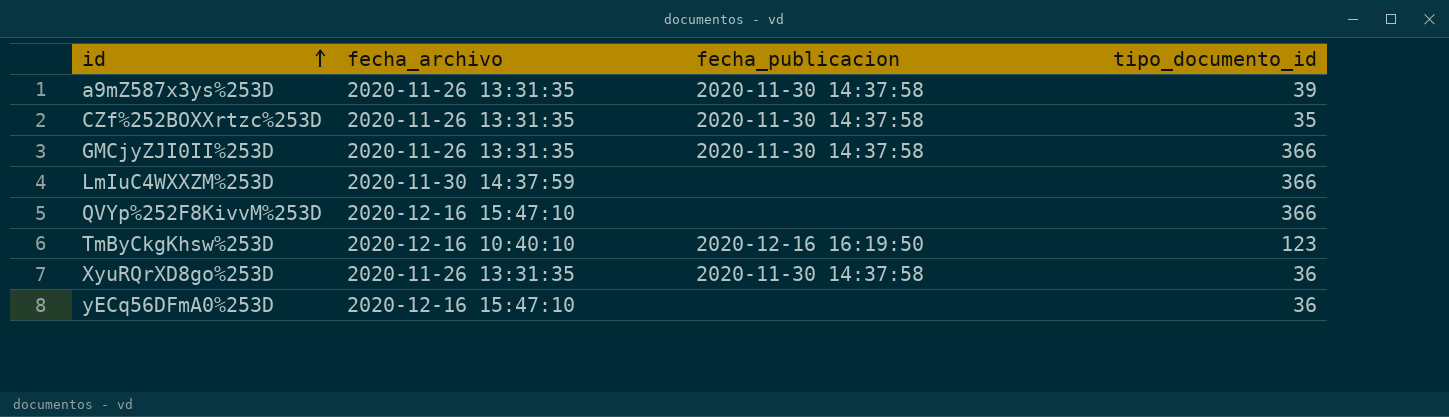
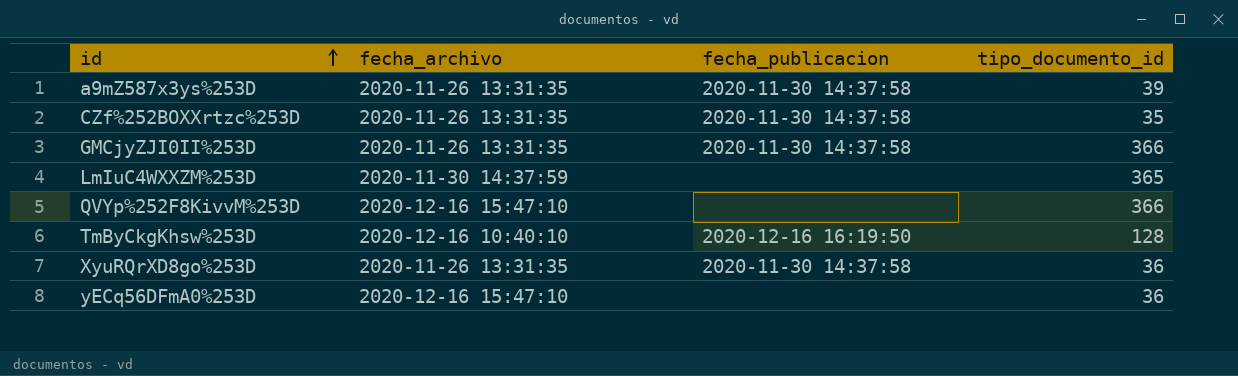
LmIuC4WXXZM%253D | tipo_documento_id: 366 -> 365
TmByCkgKhsw%253D | tipo_documento_id: 123 -> 128

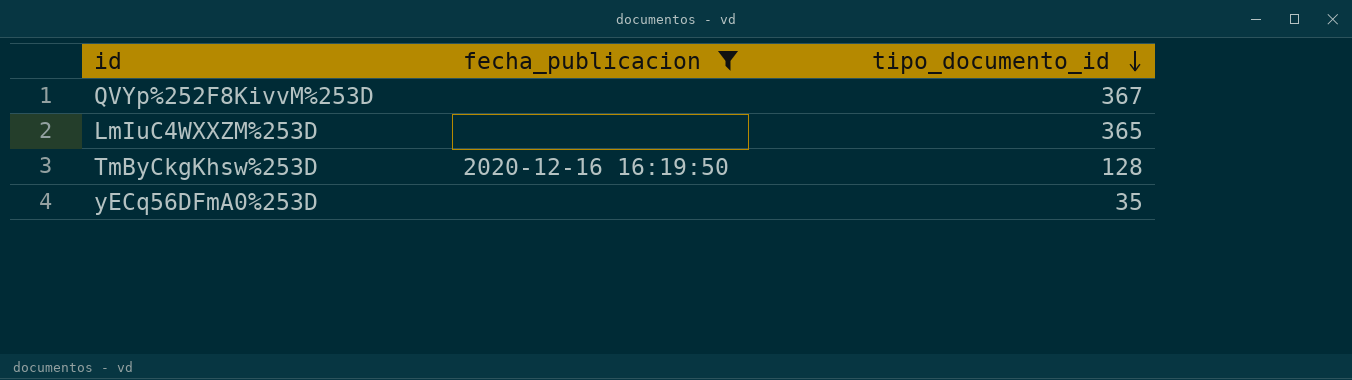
filter: none -> fecha_publicacion != 2020-11-30 14:37:58
row order: id ascending -> tipo_documento_id descending
column fecha_archivo | position: 2 -> none
QVYp%252F8KivvM%253D | tipo_documento_id: 366 -> 367
yECq56DFmA0%253D | tipo_documento_id: 36 -> 35

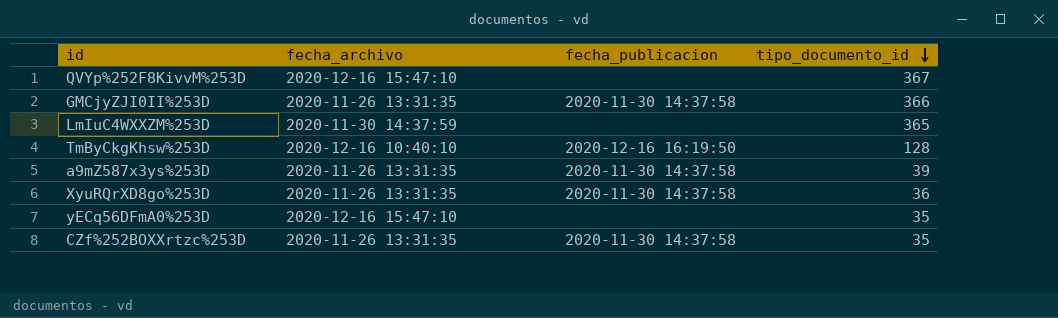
filter: fecha_publicacion != 2020-11-30 14:37:58 -> none
column fecha_archivo | position: none -> 2

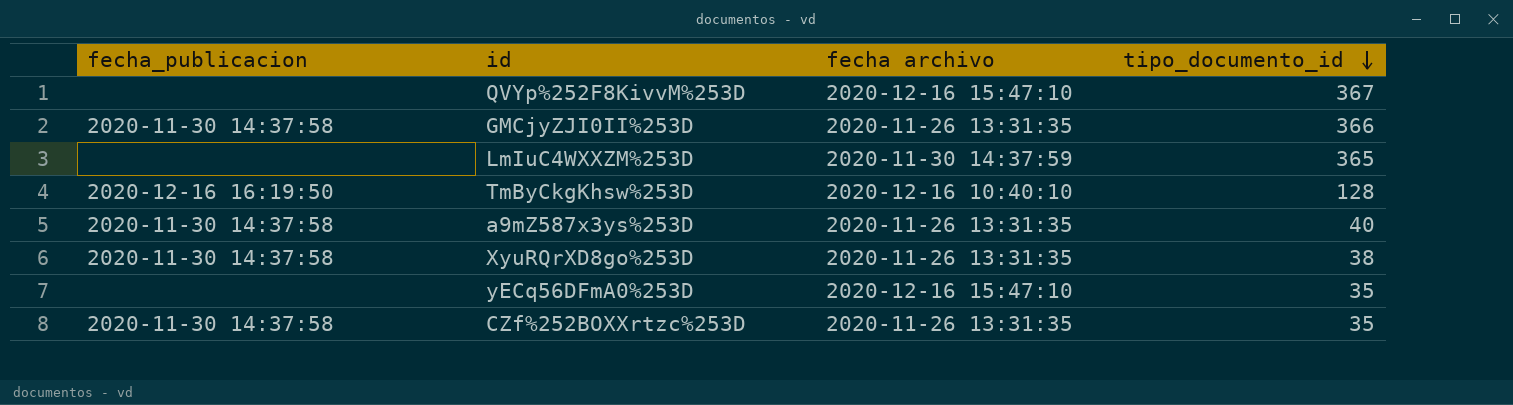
column fecha_publicacion | position: 3 -> 1
column name: fecha_archivo -> fecha archivo
a9mZ587x3ys%253D | tipo_documento_id: 39 -> 40
XyuRQrXD8go%253D | tipo_documento_id: 36 -> 38

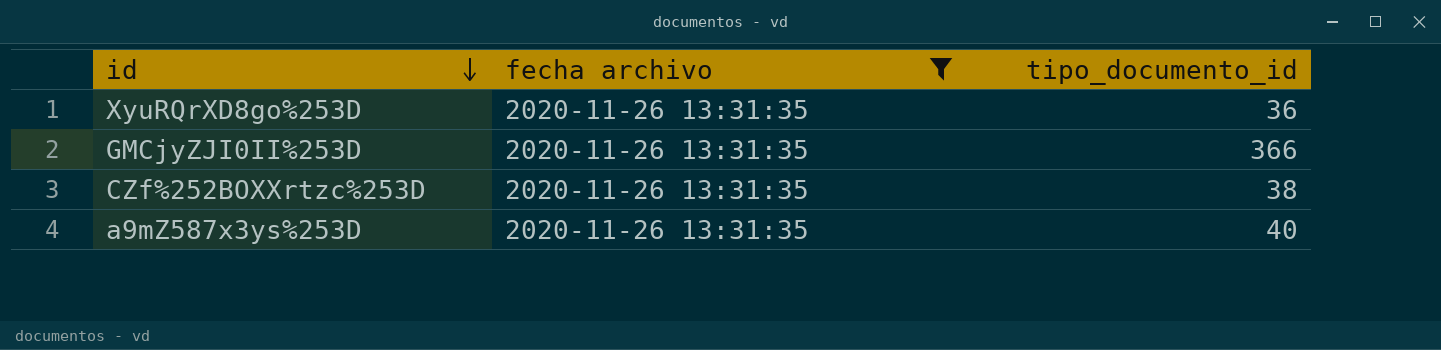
filter: none -> fecha archivo = 2020-11-26 13:31:35
row order: tipo_documento_id descending -> id descending
column fecha_publicacion | position: 1 -> none
XyuRQrXD8go%253D | tipo_documento_id: 38 -> 36
CZf%252BOXXrtzc%253D | tipo_documento_id: 35 -> 38

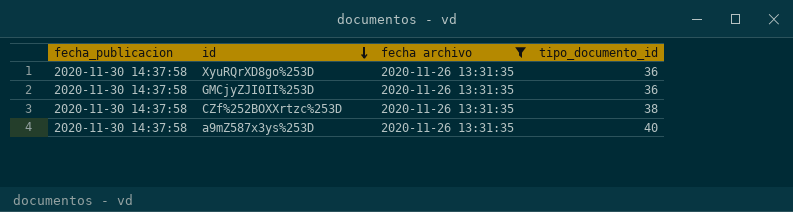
column fecha_publicacion | position: none -> 1
GMCjyZJI0II%253D | tipo_documento_id: 366 -> 36

